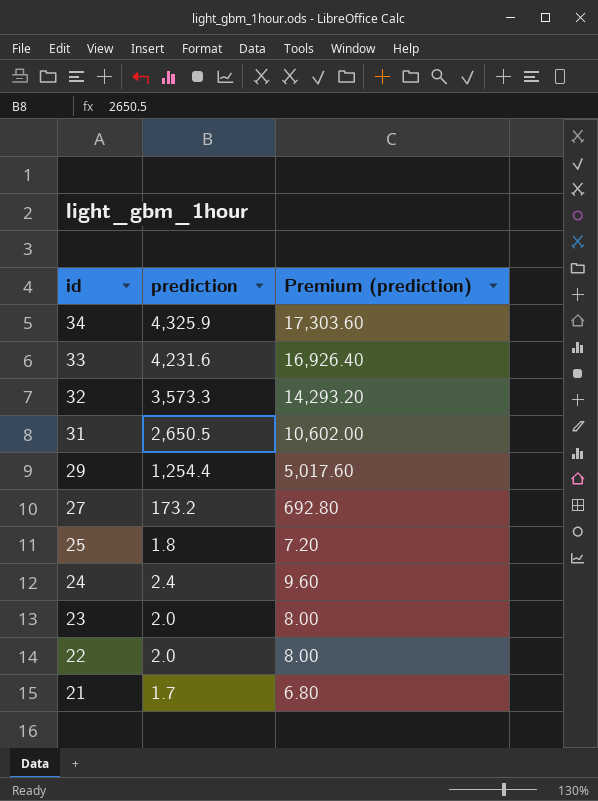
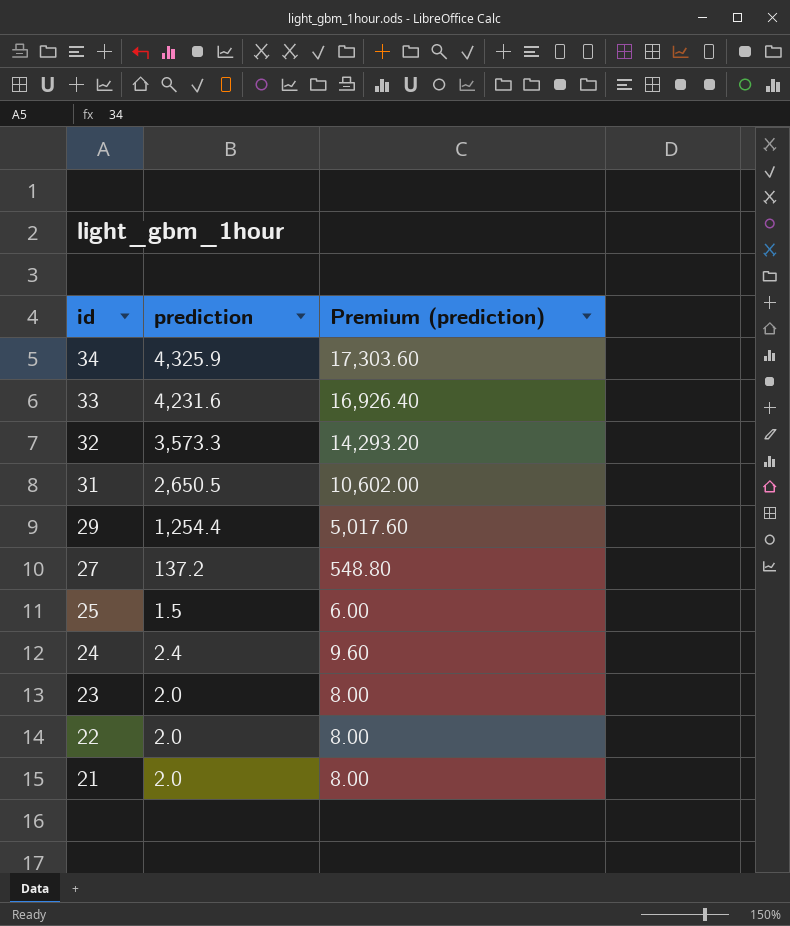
27 | prediction: 173.2 -> 137.2
27 | Premium (prediction): 692.80 -> 548.80
25 | prediction: 1.8 -> 1.5
25 | Premium (prediction): 7.20 -> 6.00
21 | prediction: 1.7 -> 2.0
21 | Premium (prediction): 6.80 -> 8.00

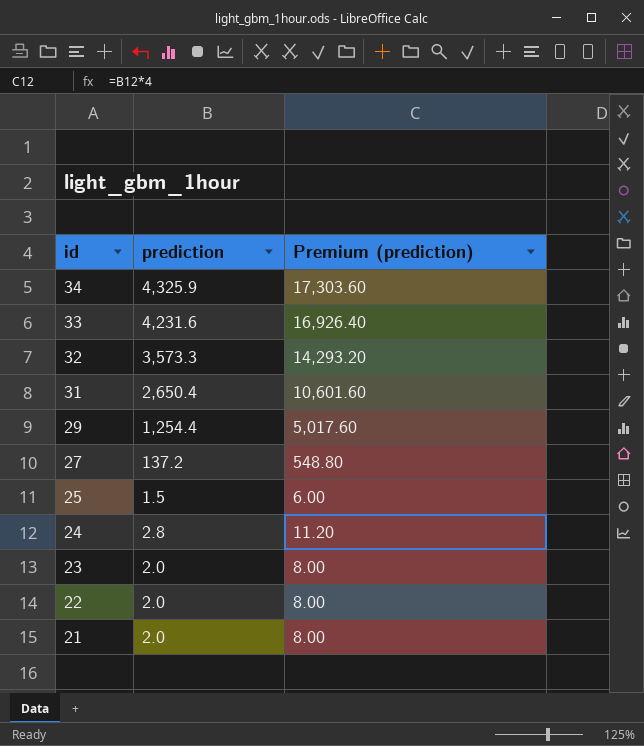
31 | prediction: 2,650.5 -> 2,650.4
31 | Premium (prediction): 10,602.00 -> 10,601.60
24 | prediction: 2.4 -> 2.8
24 | Premium (prediction): 9.60 -> 11.20

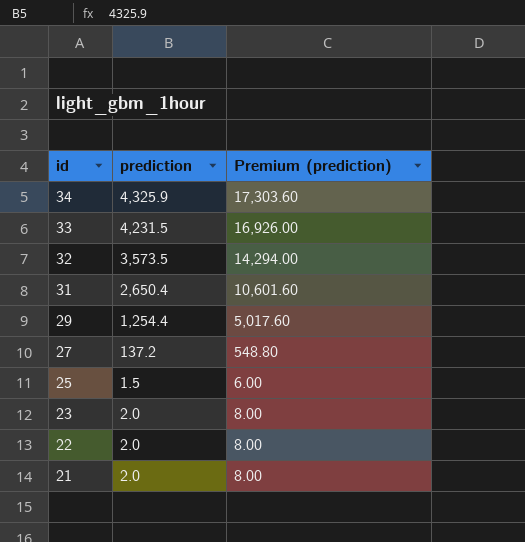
row 24: 2.8 | 11.20 -> none
33 | prediction: 4,231.6 -> 4,231.5
33 | Premium (prediction): 16,926.40 -> 16,926.00
32 | prediction: 3,573.3 -> 3,573.5
32 | Premium (prediction): 14,293.20 -> 14,294.00

